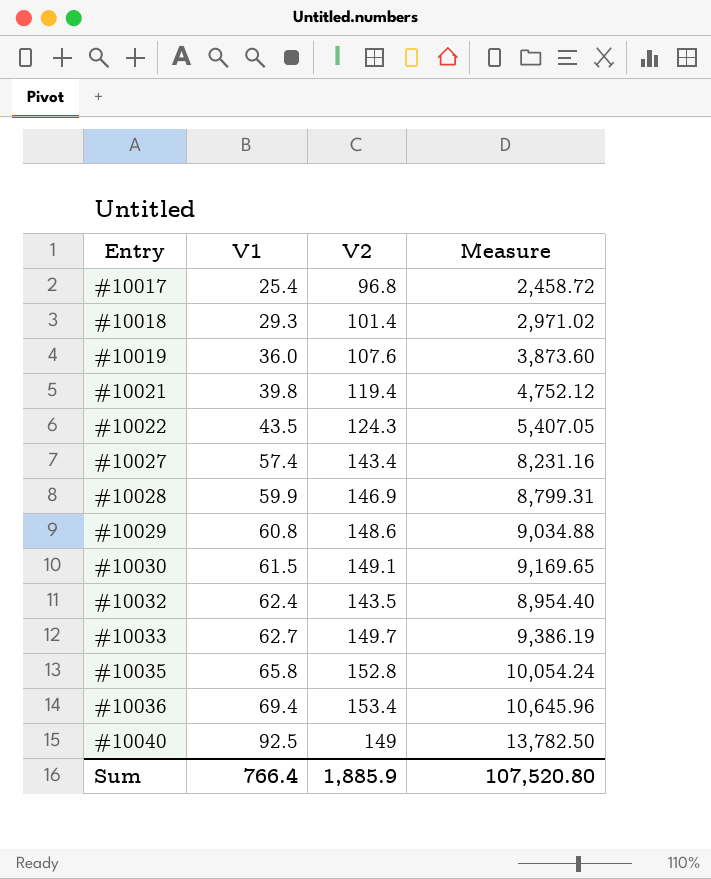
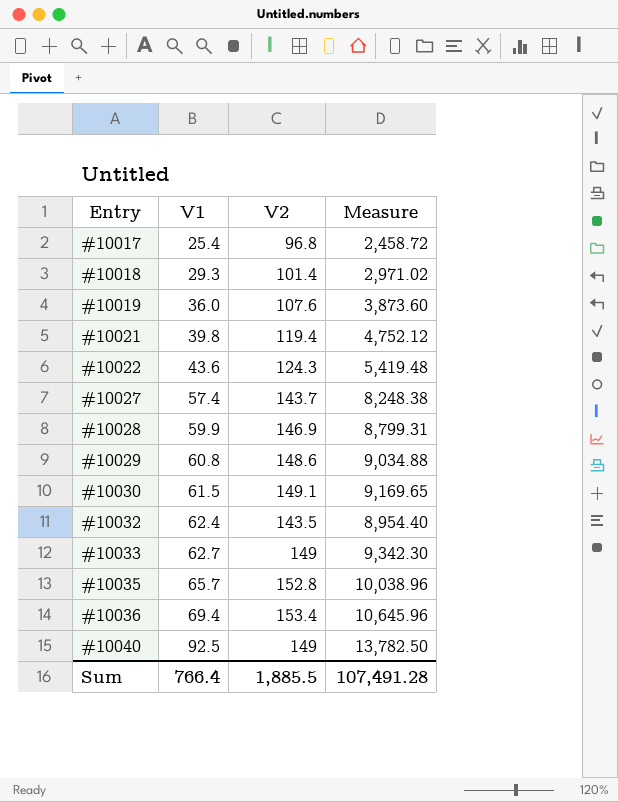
#10022 | V1: 43.5 -> 43.6
#10022 | Measure: 5,407.05 -> 5,419.48
#10027 | V2: 143.4 -> 143.7
#10027 | Measure: 8,231.16 -> 8,248.38
#10033 | V2: 149.7 -> 149
#10033 | Measure: 9,386.19 -> 9,342.30
#10035 | V1: 65.8 -> 65.7
#10035 | Measure: 10,054.24 -> 10,038.96
Sum | V2: 1,885.9 -> 1,885.5
Sum | Measure: 107,520.80 -> 107,491.28

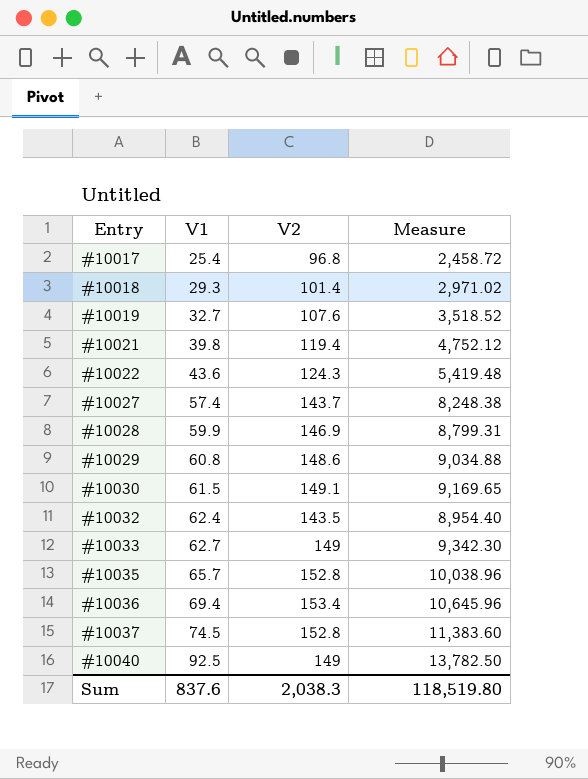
#10019 | V1: 36.0 -> 32.7
#10019 | Measure: 3,873.60 -> 3,518.52
row #10037: none -> 74.5 | 152.8 | 11,383.60
Sum | V1: 766.4 -> 837.6
Sum | V2: 1,885.5 -> 2,038.3
Sum | Measure: 107,491.28 -> 118,519.80

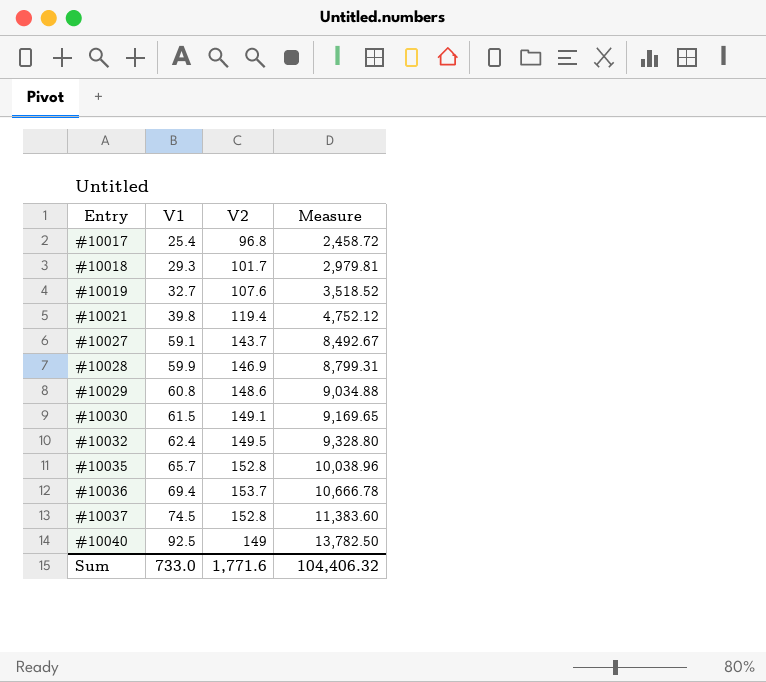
row #10022: 43.6 | 124.3 | 5,419.48 -> none
row #10033: 62.7 | 149 | 9,342.30 -> none
#10018 | V2: 101.4 -> 101.7
#10018 | Measure: 2,971.02 -> 2,979.81
#10027 | V1: 57.4 -> 59.1
#10027 | Measure: 8,248.38 -> 8,492.67
#10032 | V2: 143.5 -> 149.5
#10032 | Measure: 8,954.40 -> 9,328.80
#10036 | V2: 153.4 -> 153.7
#10036 | Measure: 10,645.96 -> 10,666.78
Sum | V1: 837.6 -> 733.0
Sum | V2: 2,038.3 -> 1,771.6
Sum | Measure: 118,519.80 -> 104,406.32

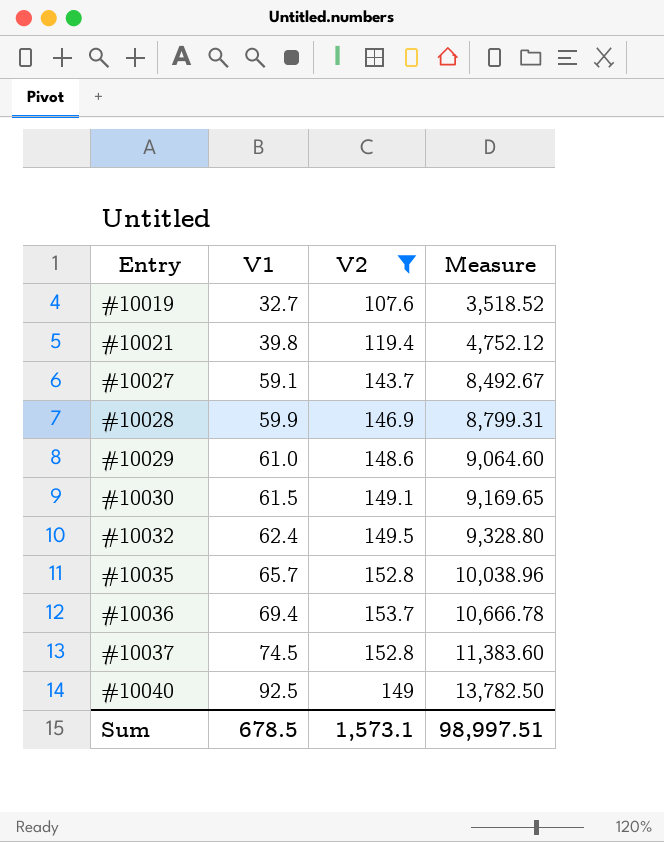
filter: none -> V2 >= 107.6
#10029 | V1: 60.8 -> 61.0
#10029 | Measure: 9,034.88 -> 9,064.60
Sum | V1: 733.0 -> 678.5
Sum | V2: 1,771.6 -> 1,573.1
Sum | Measure: 104,406.32 -> 98,997.51

